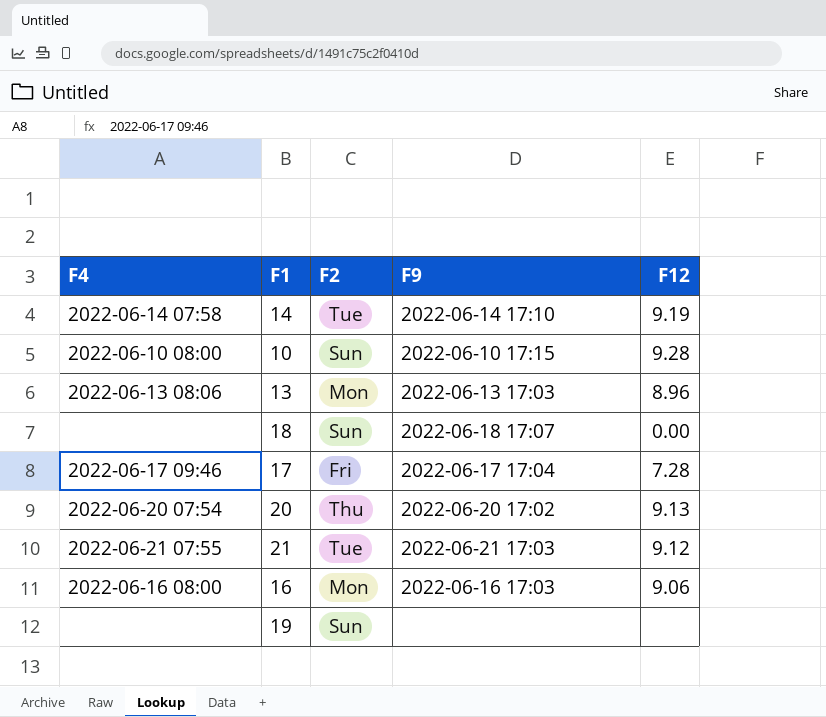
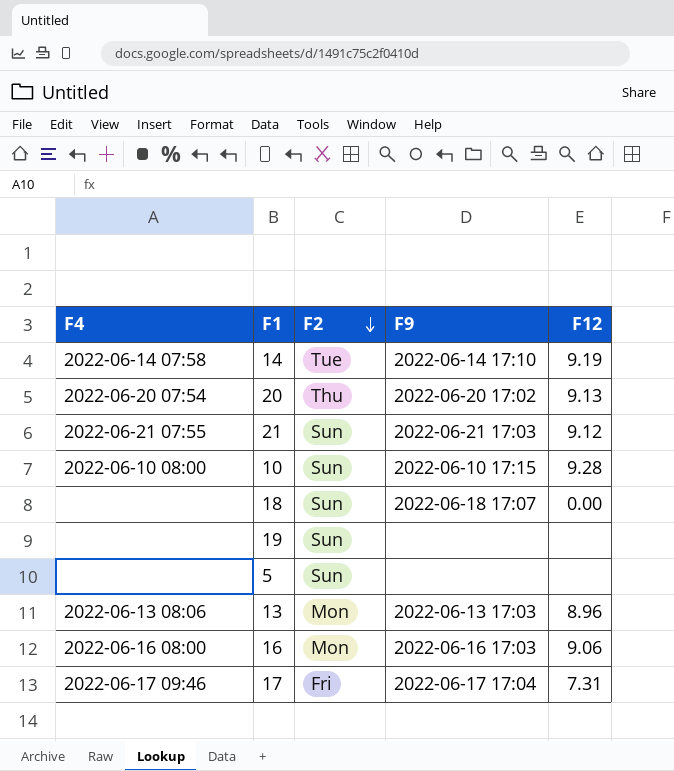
row order: none -> F2 descending
21 | F2: Tue -> Sun
row 5: none -> none | Sun | none | none
17 | F12: 7.28 -> 7.31

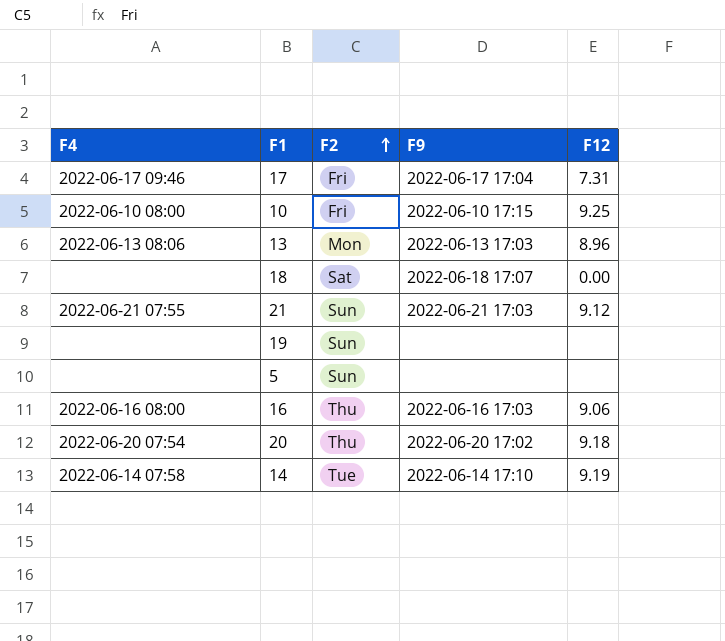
row order: F2 descending -> F2 ascending
10 | F2: Sun -> Fri
10 | F12: 9.28 -> 9.25
18 | F2: Sun -> Sat
16 | F2: Mon -> Thu
20 | F12: 9.13 -> 9.18

